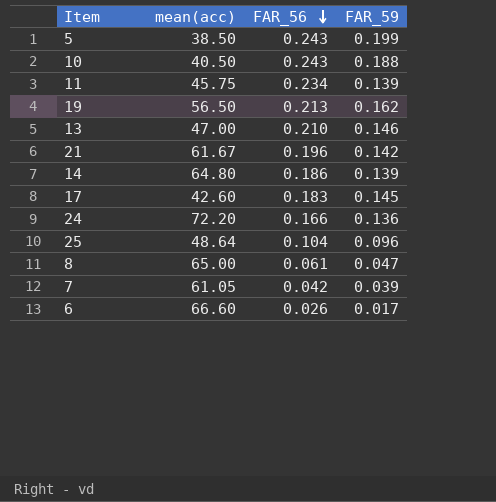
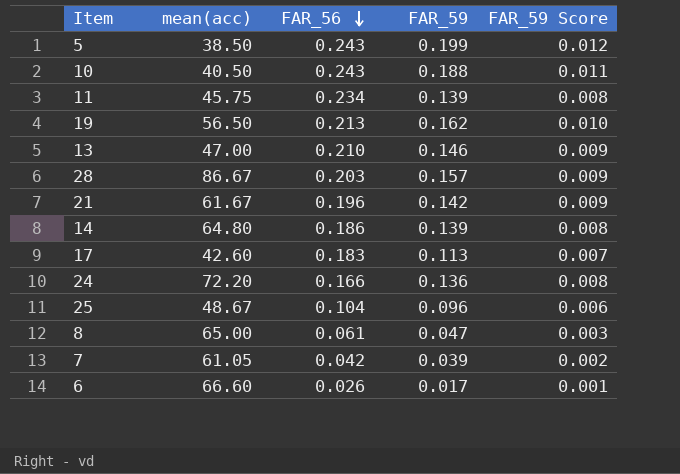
column FAR_59 Score | formula: none -> [FAR_59] * 0.06
row 28: none -> 86.67 | 0.203 | 0.157 | 0.009
17 | FAR_59: 0.145 -> 0.113
25 | mean(acc): 48.64 -> 48.67

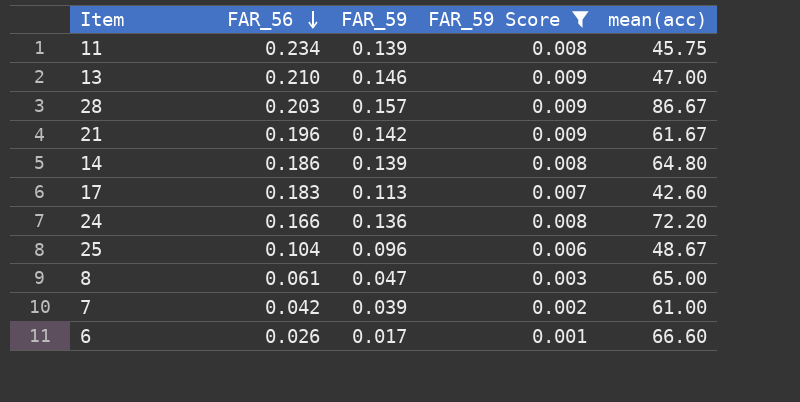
filter: none -> FAR_59 Score <= 0.009
column mean(acc) | position: 2 -> 5
7 | mean(acc): 61.05 -> 61.00

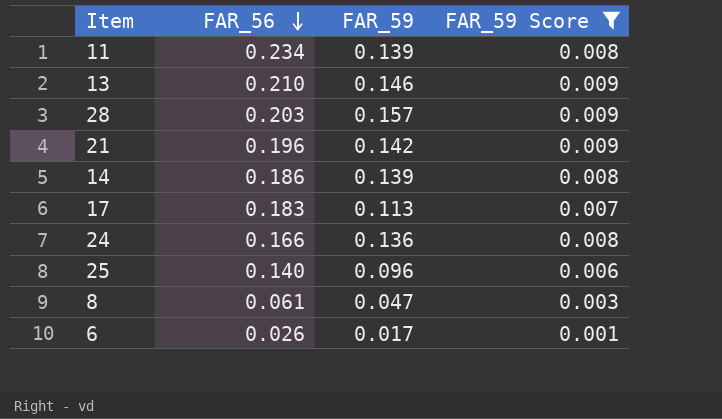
column mean(acc) | position: 5 -> none
row 7: 0.042 | 0.039 | 0.002 | 61.00 -> none
25 | FAR_56: 0.104 -> 0.140

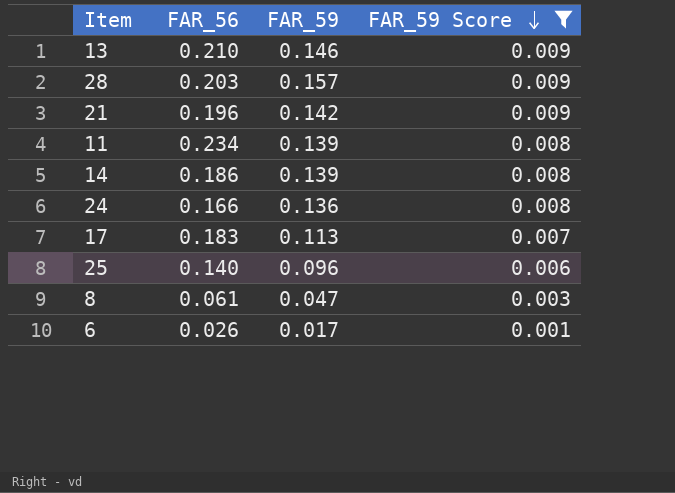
row order: FAR_56 descending -> FAR_59 Score descending

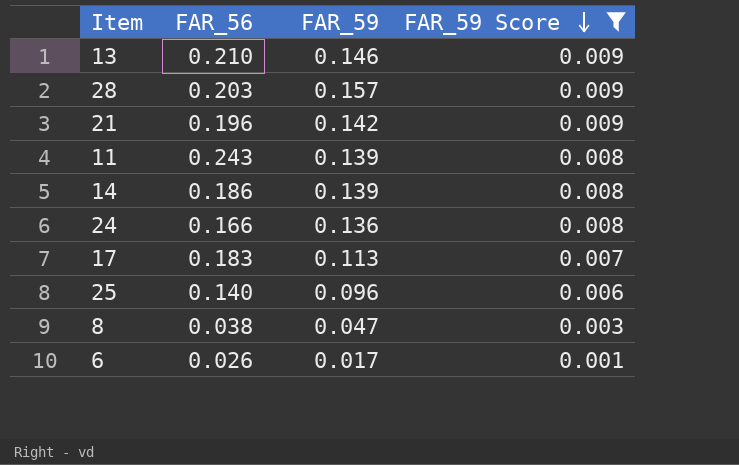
11 | FAR_56: 0.234 -> 0.243
8 | FAR_56: 0.061 -> 0.038

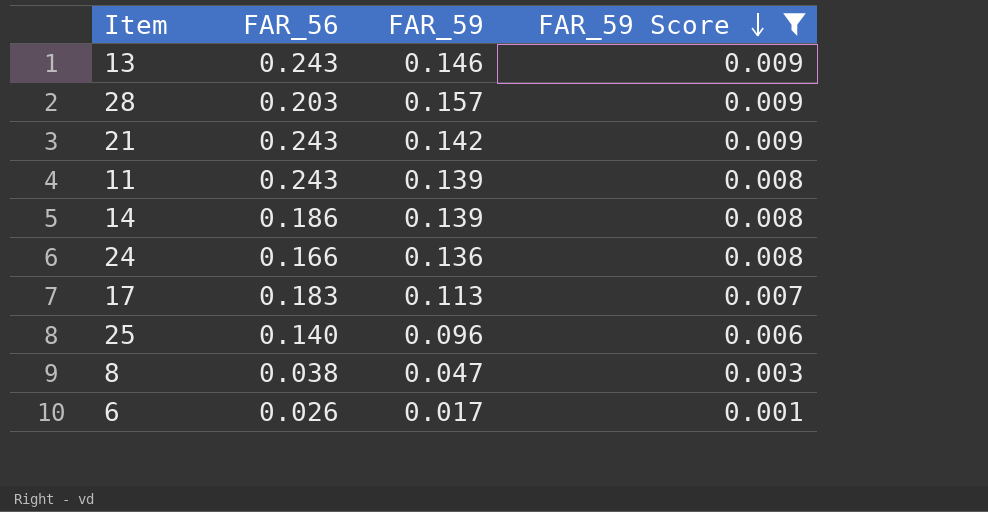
13 | FAR_56: 0.210 -> 0.243
21 | FAR_56: 0.196 -> 0.243

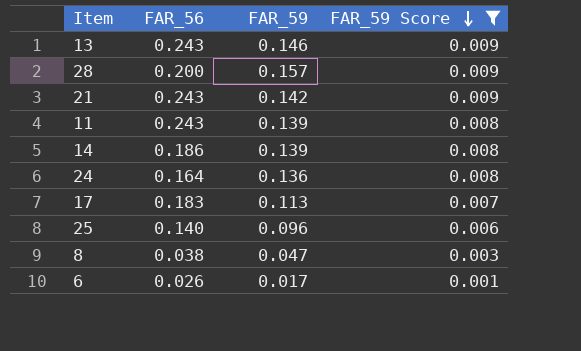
28 | FAR_56: 0.203 -> 0.200
24 | FAR_56: 0.166 -> 0.164

